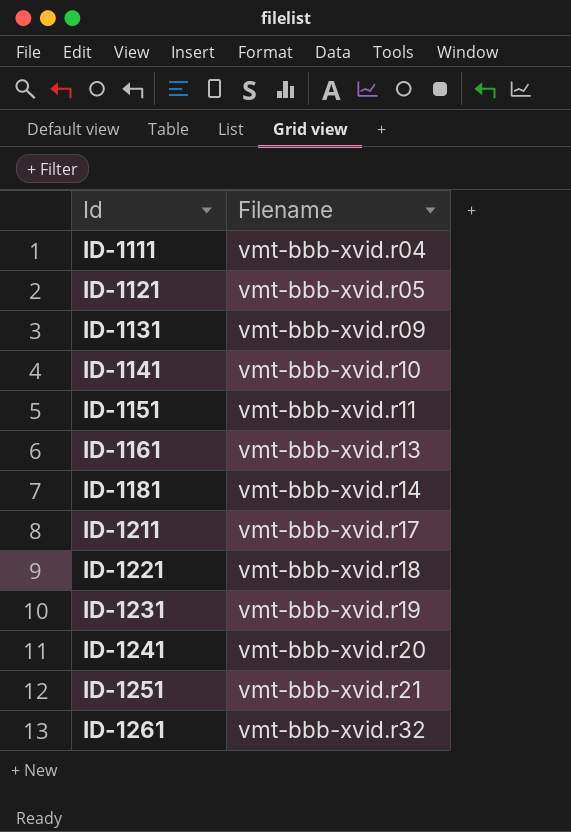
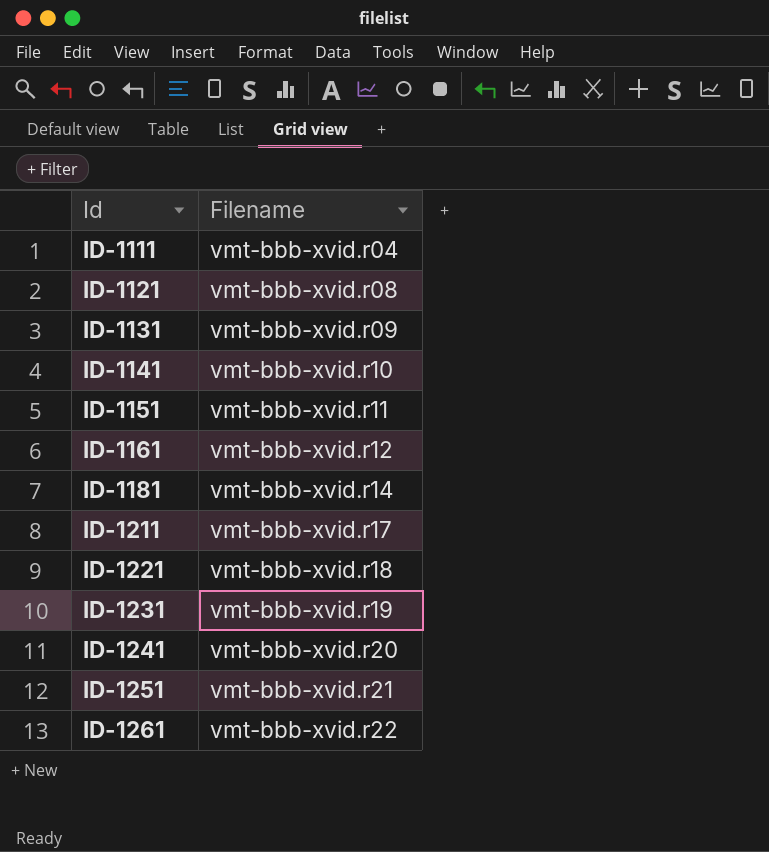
ID-1121 | Filename: vmt-bbb-xvid.r05 -> vmt-bbb-xvid.r08
ID-1161 | Filename: vmt-bbb-xvid.r13 -> vmt-bbb-xvid.r12
ID-1261 | Filename: vmt-bbb-xvid.r32 -> vmt-bbb-xvid.r22

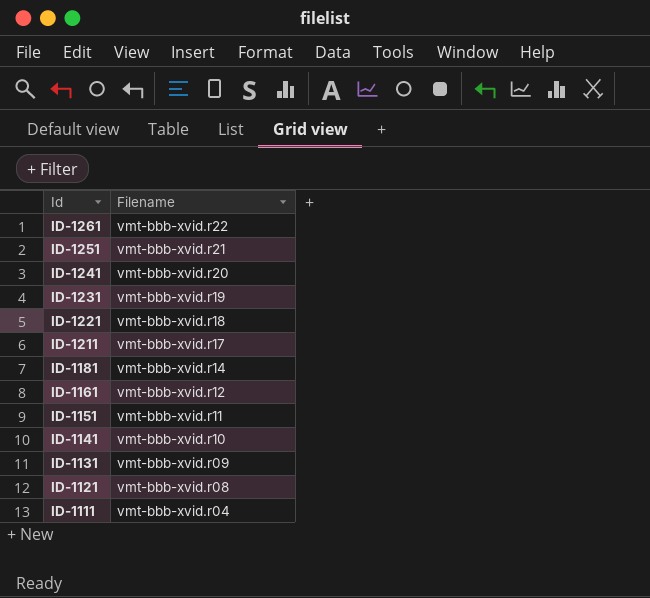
row order: Id ascending -> Id descending

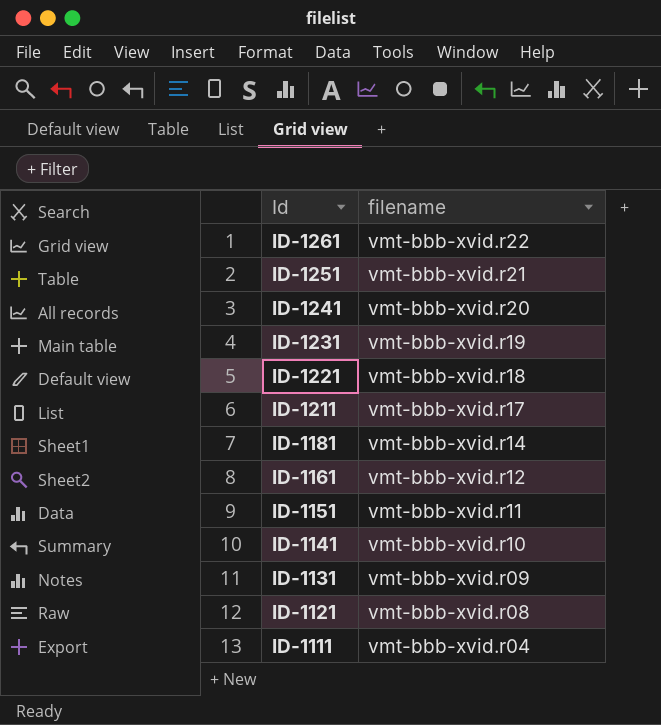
column name: Filename -> filename

